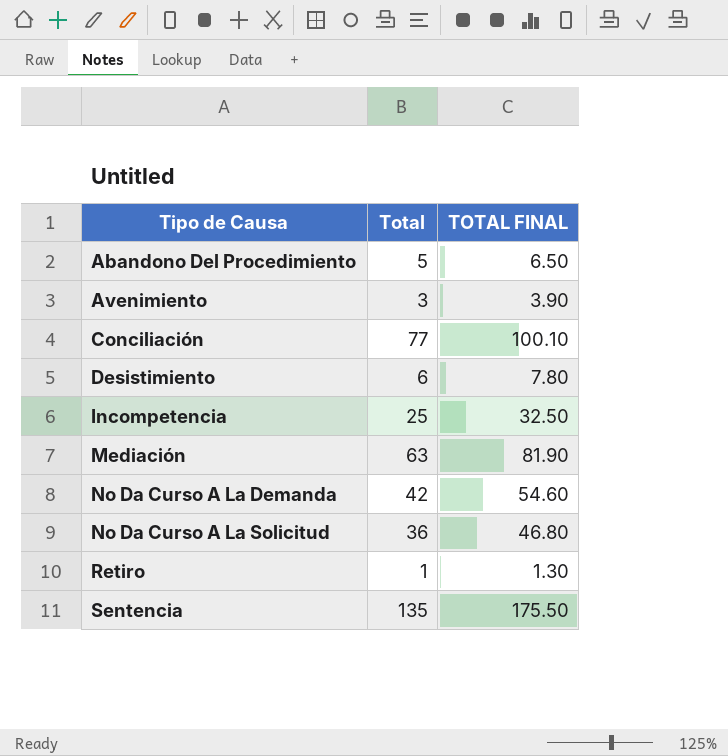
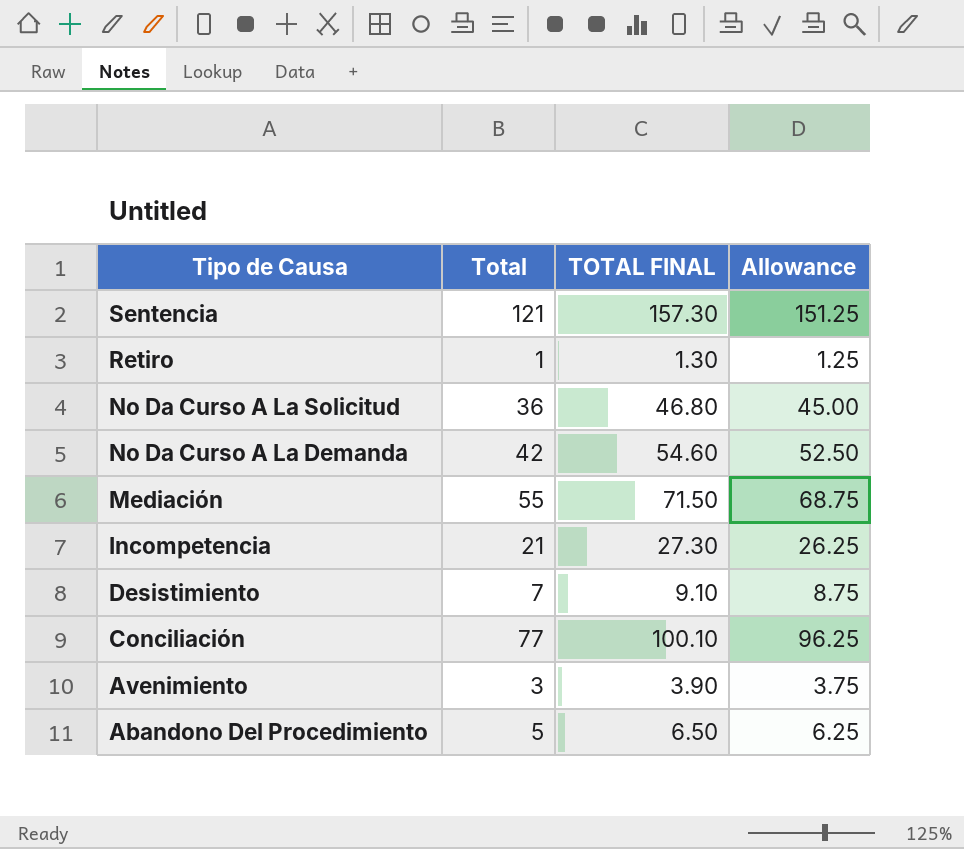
row order: Tipo de Causa ascending -> Tipo de Causa descending
column Allowance | formula: none -> [Total] * 1.25
Sentencia | Total: 135 -> 121
Sentencia | TOTAL FINAL: 175.50 -> 157.30
Mediación | Total: 63 -> 55
Mediación | TOTAL FINAL: 81.90 -> 71.50
Incompetencia | Total: 25 -> 21
Incompetencia | TOTAL FINAL: 32.50 -> 27.30
Desistimiento | Total: 6 -> 7
Desistimiento | TOTAL FINAL: 7.80 -> 9.10

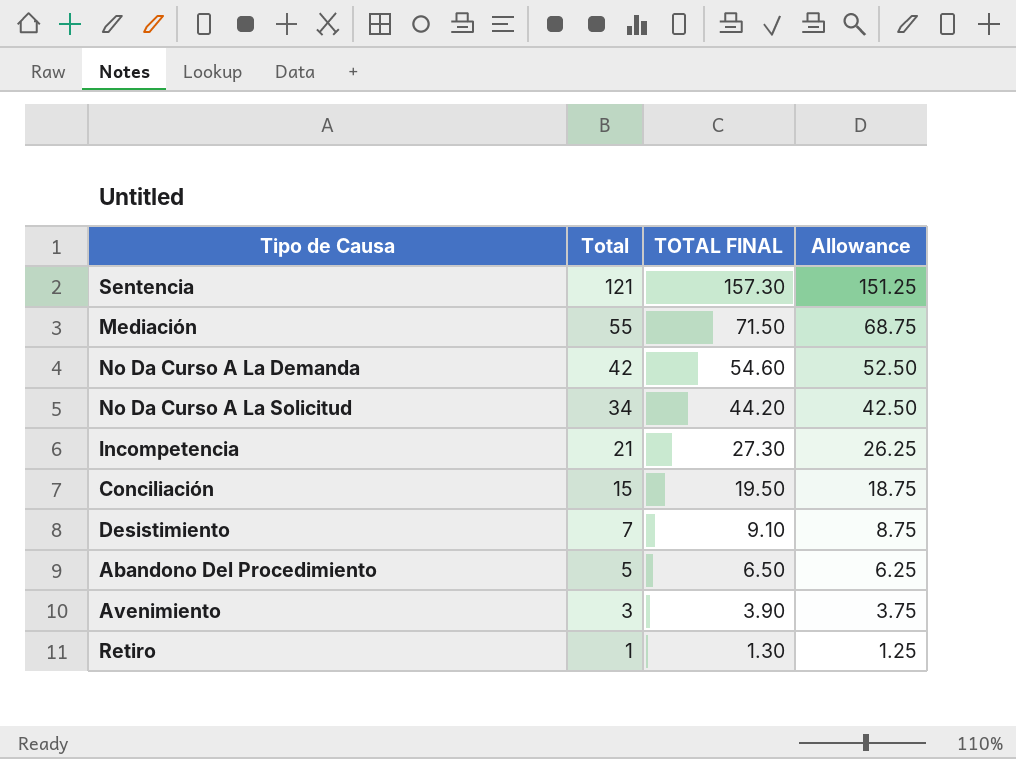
row order: Tipo de Causa descending -> Total descending
No Da Curso A La Solicitud | Total: 36 -> 34
No Da Curso A La Solicitud | TOTAL FINAL: 46.80 -> 44.20
No Da Curso A La Solicitud | Allowance: 45.00 -> 42.50
Conciliación | Total: 77 -> 15
Conciliación | TOTAL FINAL: 100.10 -> 19.50
Conciliación | Allowance: 96.25 -> 18.75

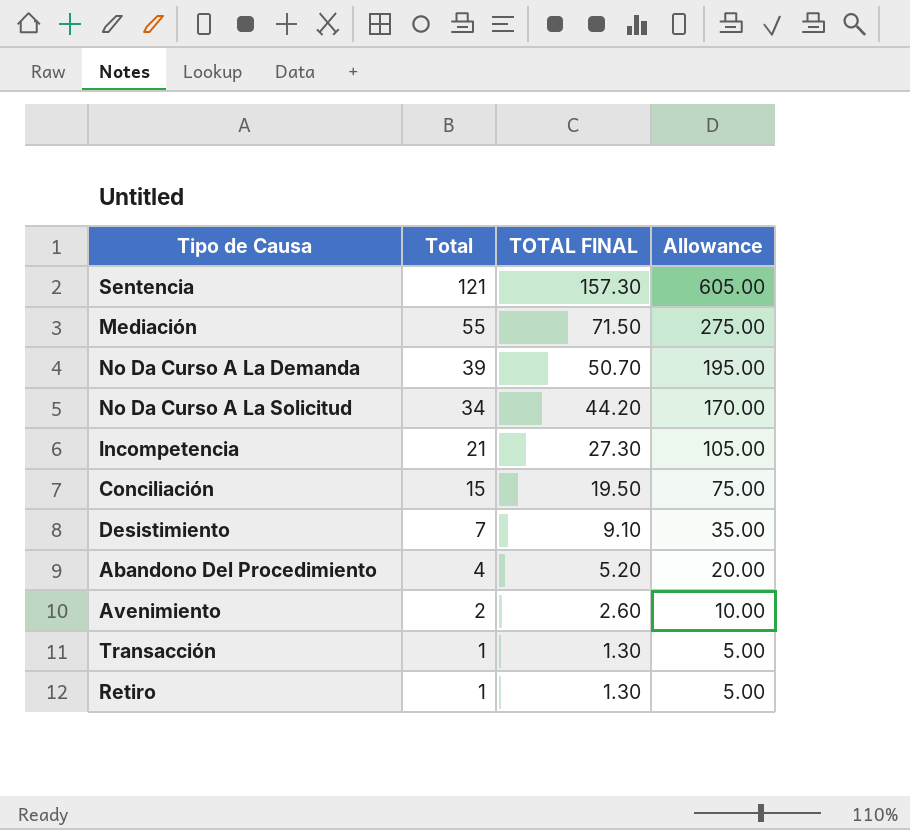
column Allowance | formula: [Total] * 1.25 -> [Total] * 5
No Da Curso A La Demanda | Total: 42 -> 39
No Da Curso A La Demanda | TOTAL FINAL: 54.60 -> 50.70
Abandono Del Procedimiento | Total: 5 -> 4
Abandono Del Procedimiento | TOTAL FINAL: 6.50 -> 5.20
Avenimiento | Total: 3 -> 2
Avenimiento | TOTAL FINAL: 3.90 -> 2.60
row Transacción: none -> 1 | 1.30 | 5.00

